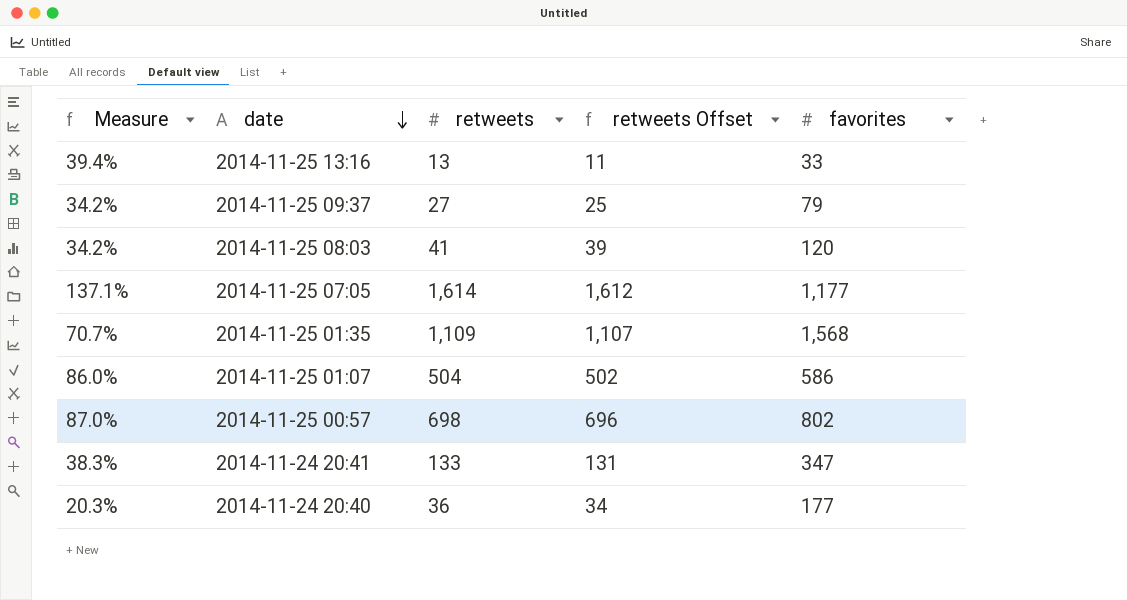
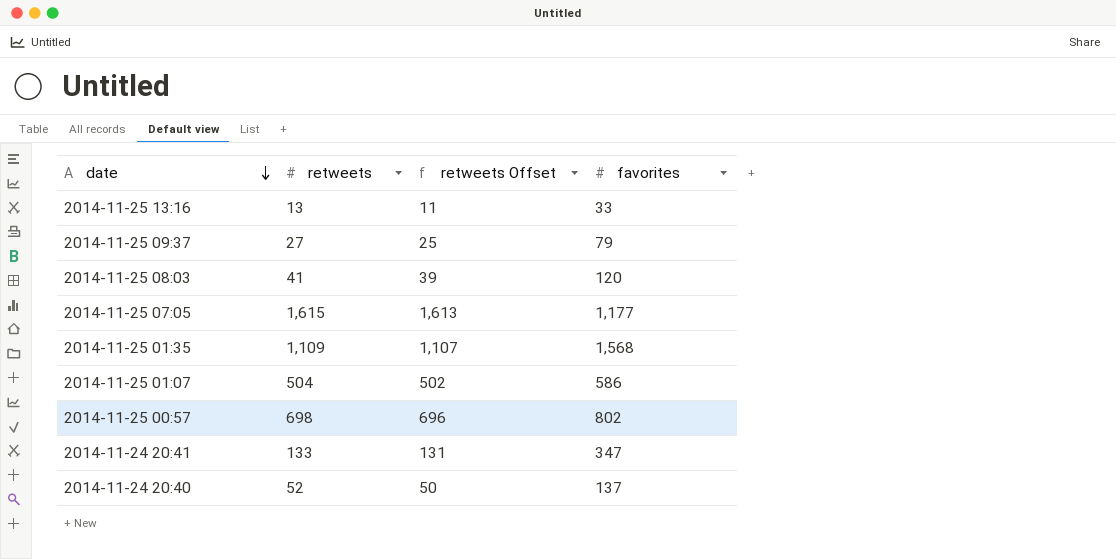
column Measure | formula: [retweets] / [favorites] -> none
2014-11-25 07:05 | retweets: 1,614 -> 1,615
2014-11-25 07:05 | retweets Offset: 1,612 -> 1,613
2014-11-24 20:40 | retweets: 36 -> 52
2014-11-24 20:40 | retweets Offset: 34 -> 50
2014-11-24 20:40 | favorites: 177 -> 137

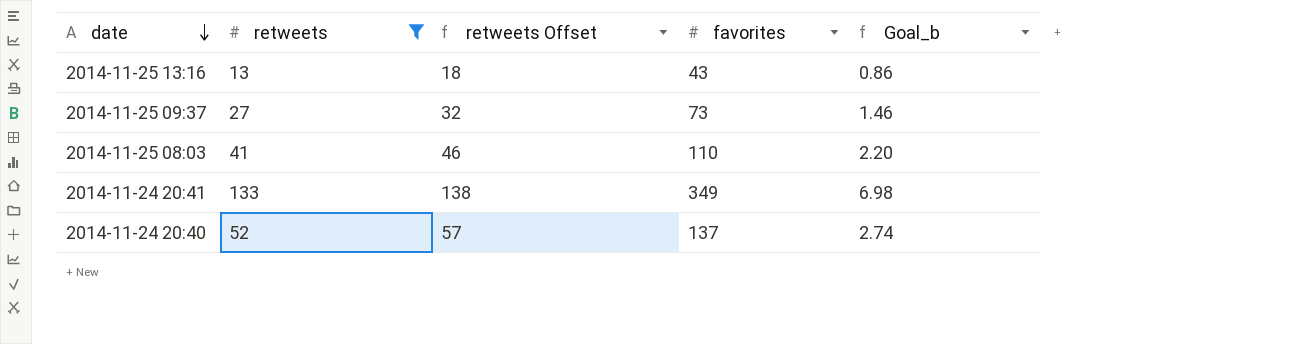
filter: none -> retweets <= 133
column retweets Offset | formula: [retweets] - 2 -> [retweets] + 5
column Goal_b | formula: none -> [favorites] * 0.02
2014-11-25 13:16 | favorites: 33 -> 43
2014-11-25 09:37 | favorites: 79 -> 73
2014-11-25 08:03 | favorites: 120 -> 110
2014-11-24 20:41 | favorites: 347 -> 349

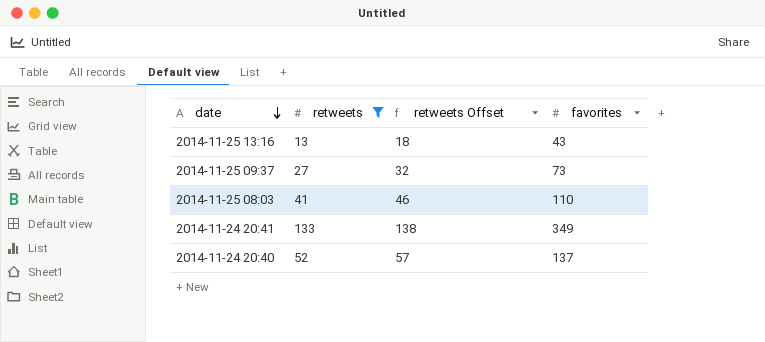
column Goal_b | formula: [favorites] * 0.02 -> none

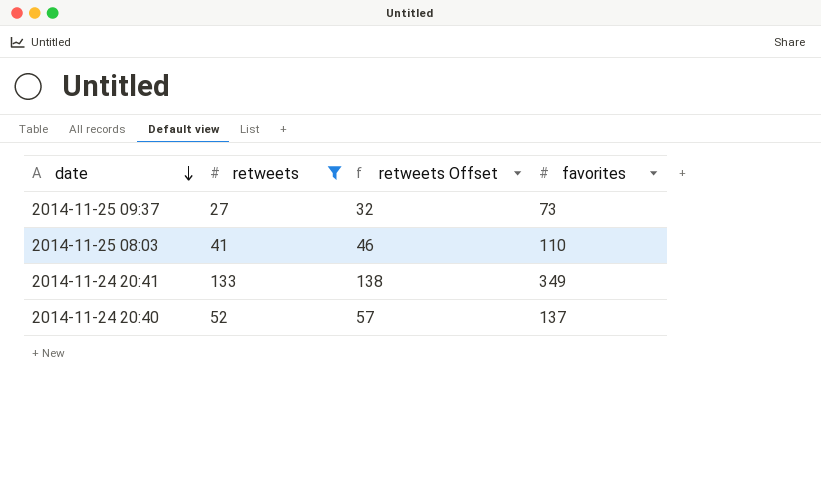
row 2014-11-25 13:16: 13 | 18 | 43 -> none

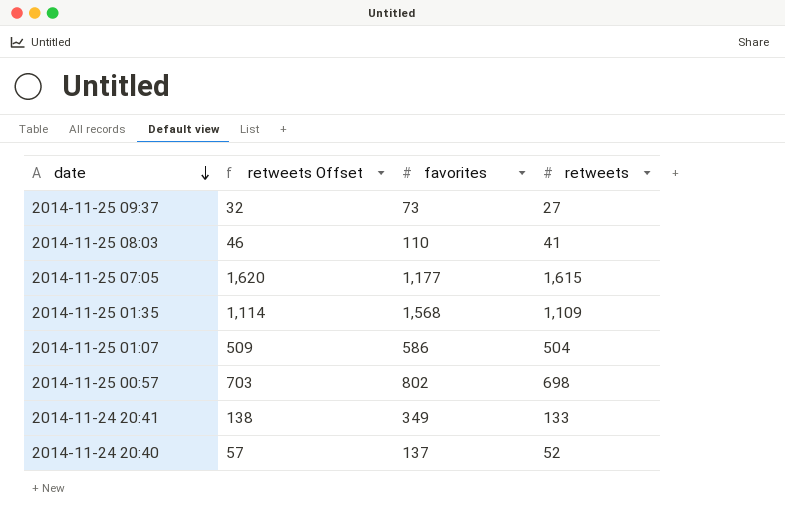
filter: retweets <= 133 -> none
column retweets | position: 2 -> 4

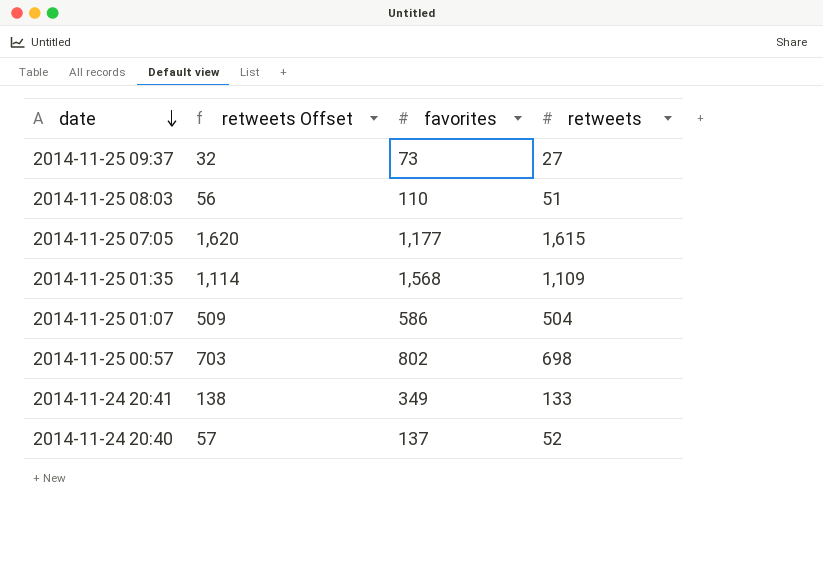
2014-11-25 08:03 | retweets Offset: 46 -> 56
2014-11-25 08:03 | retweets: 41 -> 51

